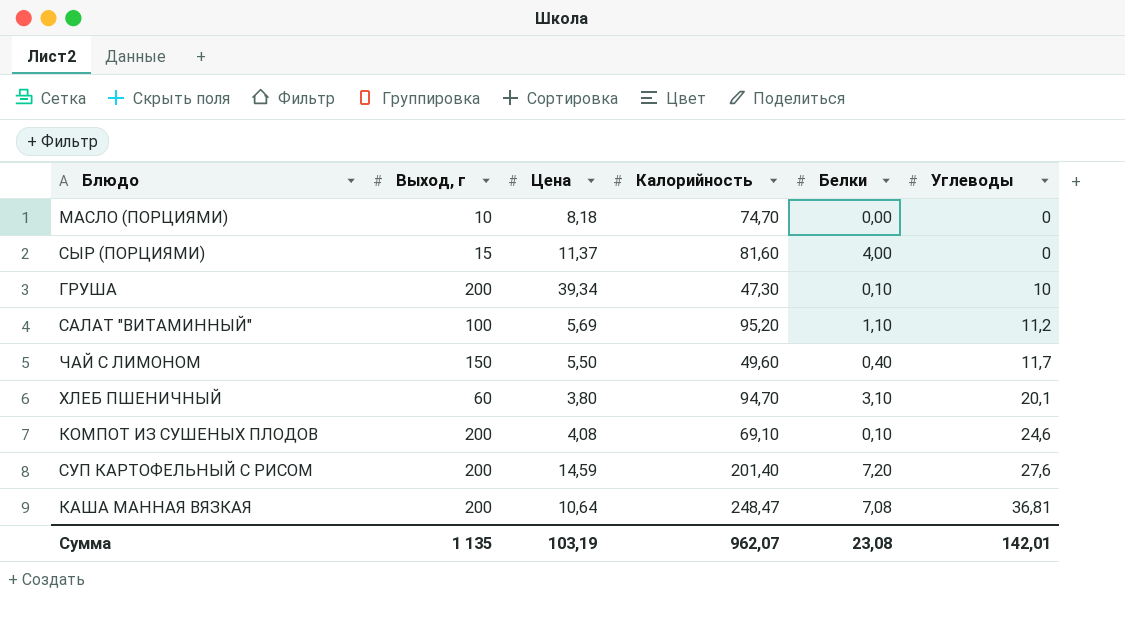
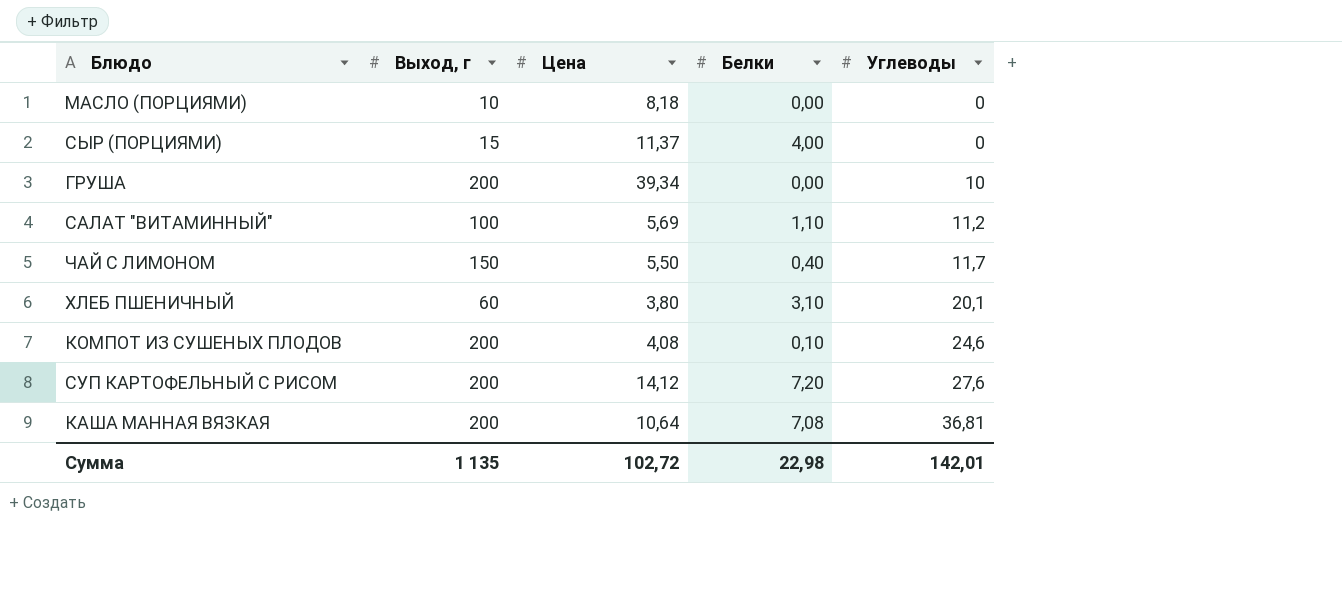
column Калорийность | position: 4 -> none
ГРУША | Белки: 0,10 -> 0,00
СУП КАРТОФЕЛЬНЫЙ С РИСОМ | Цена: 14,59 -> 14,12
Сумма | Цена: 103,19 -> 102,72
Сумма | Белки: 23,08 -> 22,98

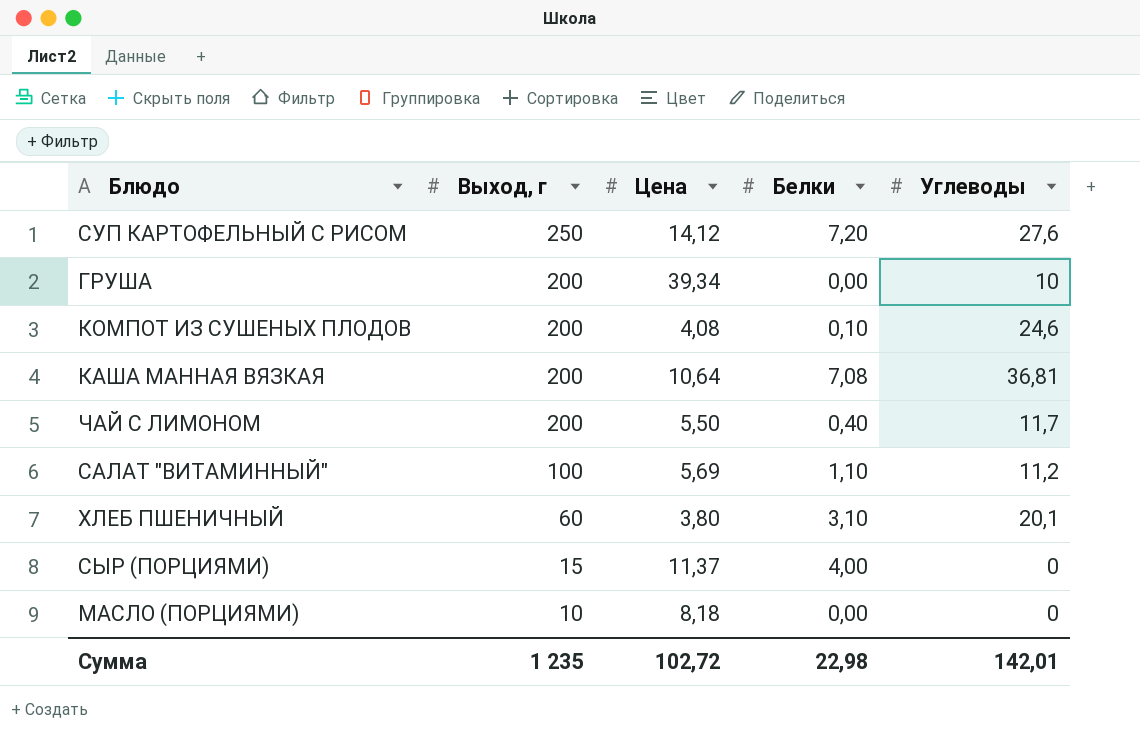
row order: Углеводы ascending -> Выход, г descending
СУП КАРТОФЕЛЬНЫЙ С РИСОМ | Выход, г: 200 -> 250
ЧАЙ С ЛИМОНОМ | Выход, г: 150 -> 200
Сумма | Выход, г: 1 135 -> 1 235

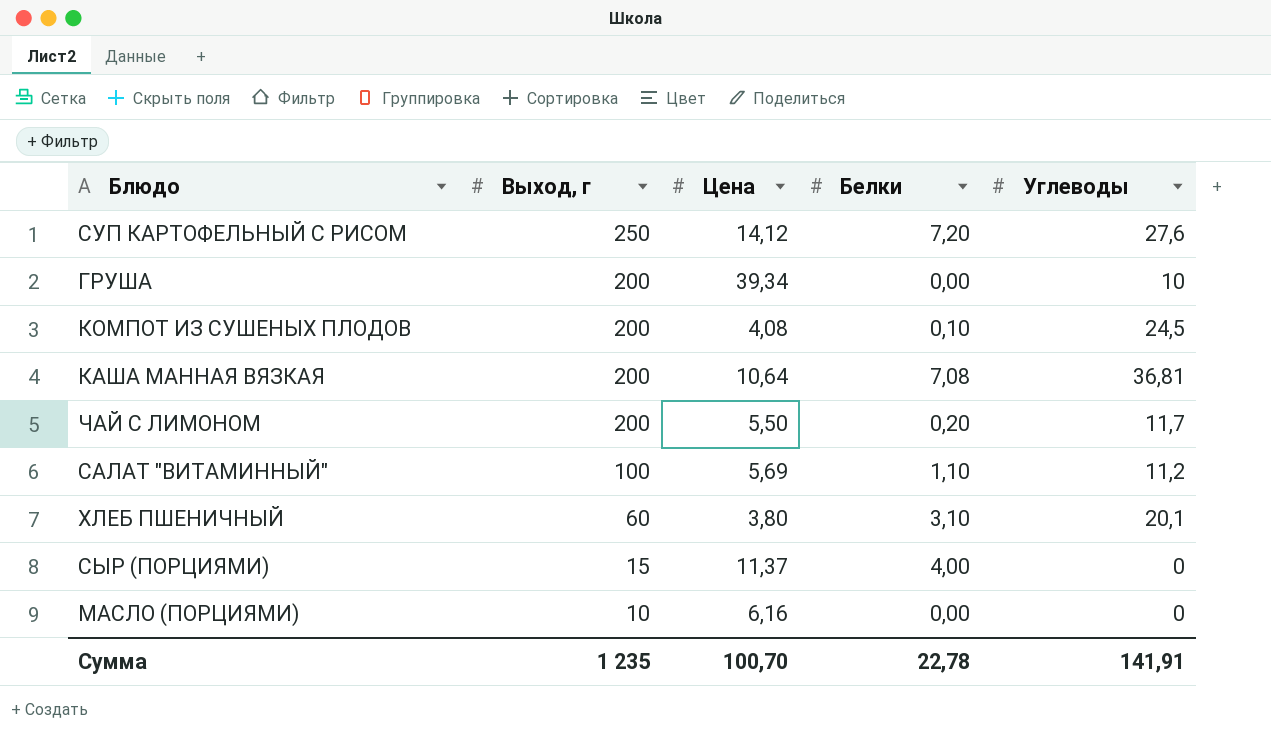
КОМПОТ ИЗ СУШЕНЫХ ПЛОДОВ | Углеводы: 24,6 -> 24,5
ЧАЙ С ЛИМОНОМ | Белки: 0,40 -> 0,20
МАСЛО (ПОРЦИЯМИ) | Цена: 8,18 -> 6,16
Сумма | Цена: 102,72 -> 100,70
Сумма | Белки: 22,98 -> 22,78
Сумма | Углеводы: 142,01 -> 141,91

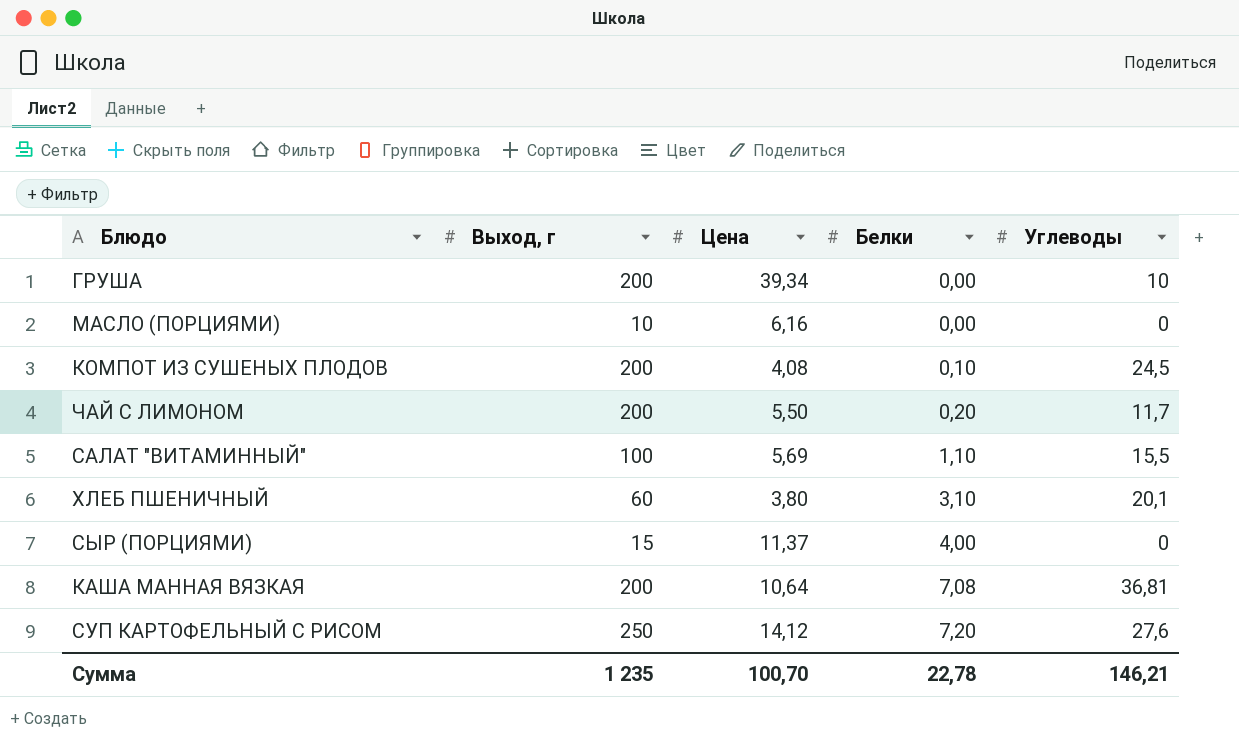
row order: Выход, г descending -> Белки ascending
САЛАТ "ВИТАМИННЫЙ" | Углеводы: 11,2 -> 15,5
Сумма | Углеводы: 141,91 -> 146,21

